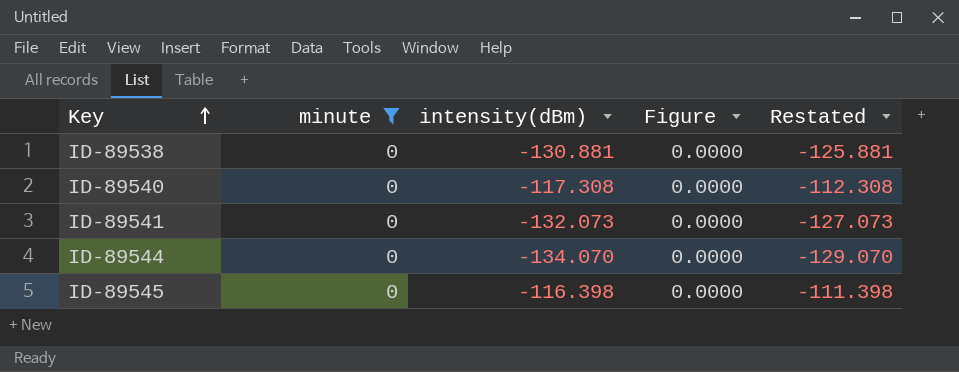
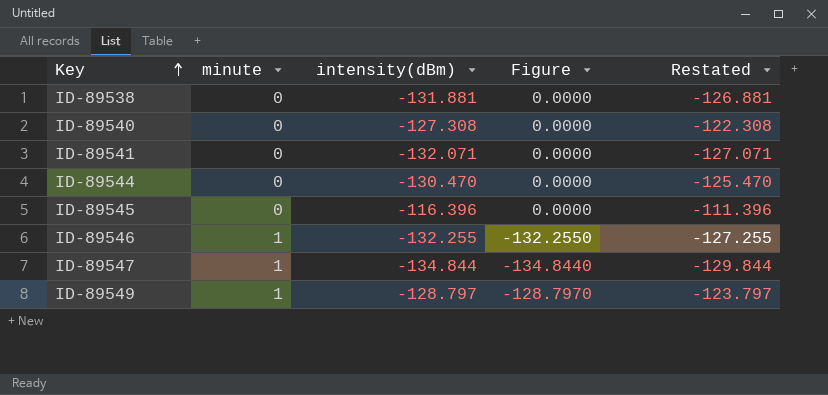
filter: minute = 0 -> none
ID-89538 | intensity(dBm): -130.881 -> -131.881
ID-89538 | Restated: -125.881 -> -126.881
ID-89540 | intensity(dBm): -117.308 -> -127.308
ID-89540 | Restated: -112.308 -> -122.308
ID-89541 | intensity(dBm): -132.073 -> -132.071
ID-89541 | Restated: -127.073 -> -127.071
ID-89544 | intensity(dBm): -134.070 -> -130.470
ID-89544 | Restated: -129.070 -> -125.470
ID-89545 | intensity(dBm): -116.398 -> -116.396
ID-89545 | Restated: -111.398 -> -111.396

